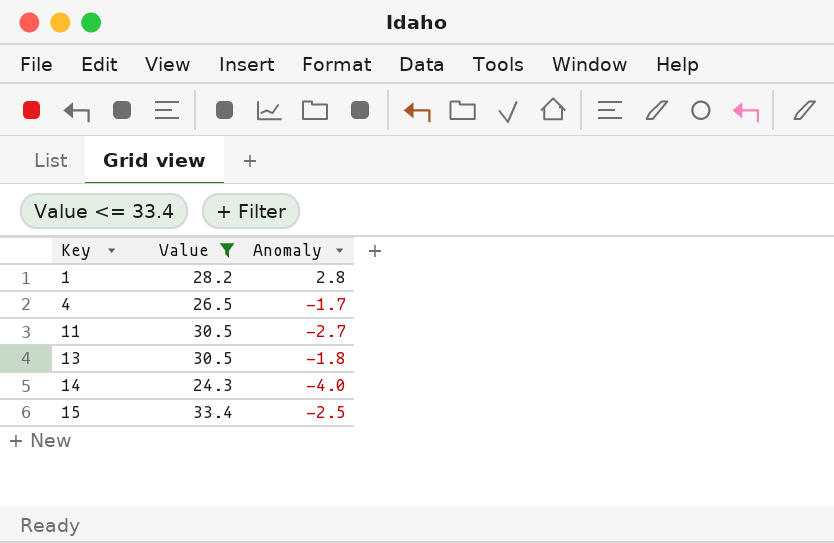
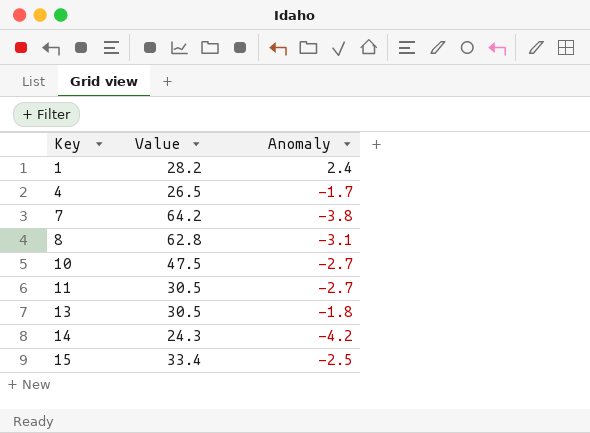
filter: Value <= 33.4 -> none
1 | Anomaly: 2.8 -> 2.4
14 | Anomaly: -4.0 -> -4.2

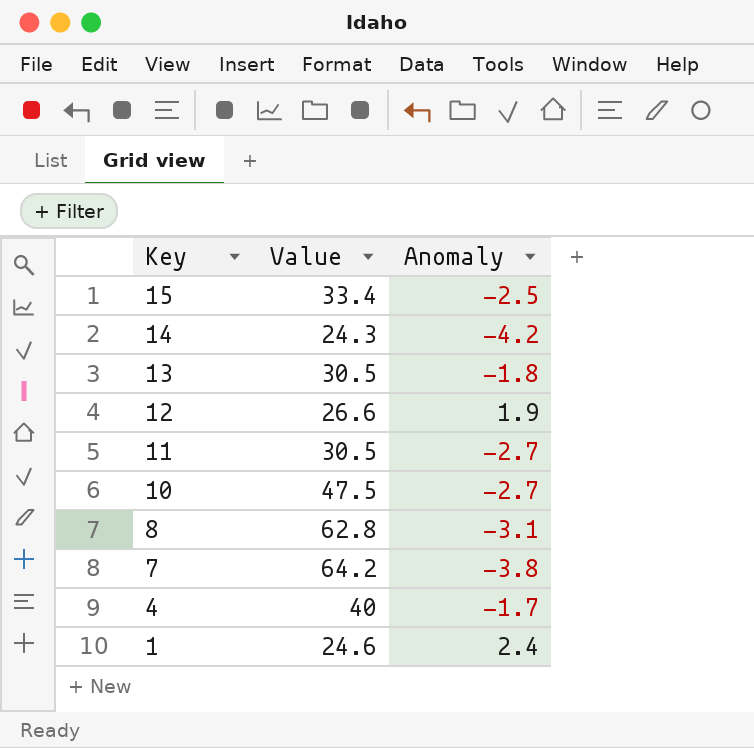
row order: Key ascending -> Key descending
row 12: none -> 26.6 | 1.9
4 | Value: 26.5 -> 40
1 | Value: 28.2 -> 24.6

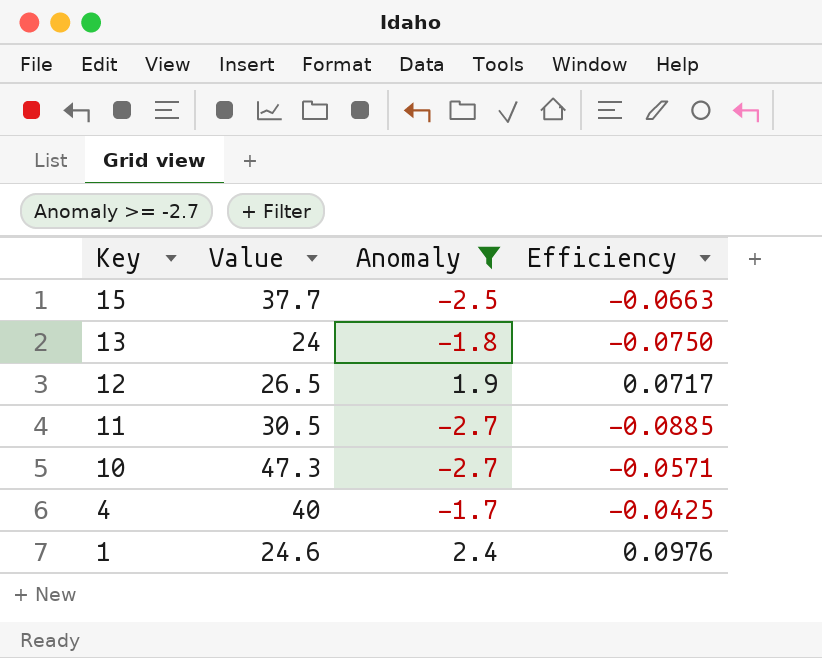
filter: none -> Anomaly >= -2.7
column Efficiency | formula: none -> [Anomaly] / [Value]
15 | Value: 33.4 -> 37.7
13 | Value: 30.5 -> 24
12 | Value: 26.6 -> 26.5
10 | Value: 47.5 -> 47.3

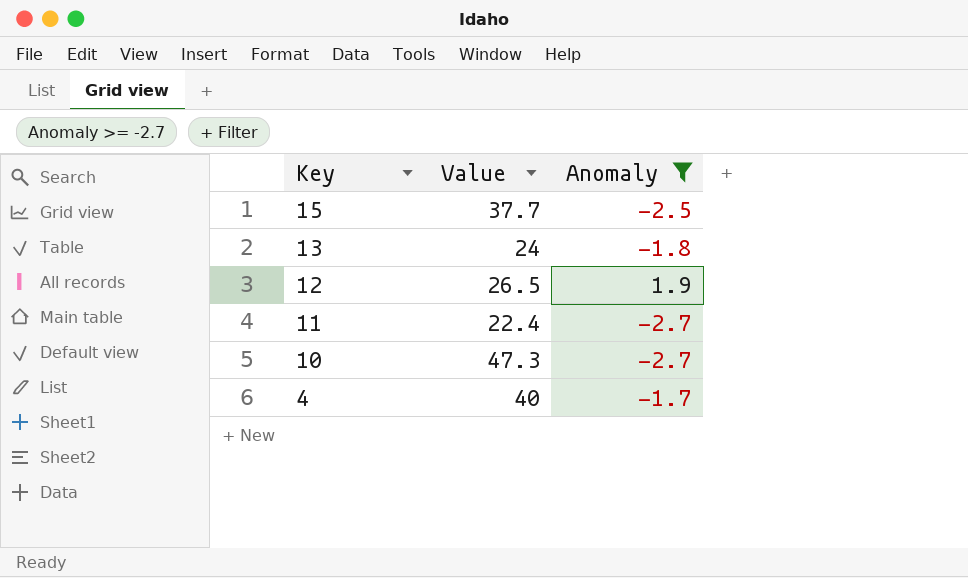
column Efficiency | formula: [Anomaly] / [Value] -> none
row 1: 24.6 | 2.4 | 0.0976 -> none
11 | Value: 30.5 -> 22.4

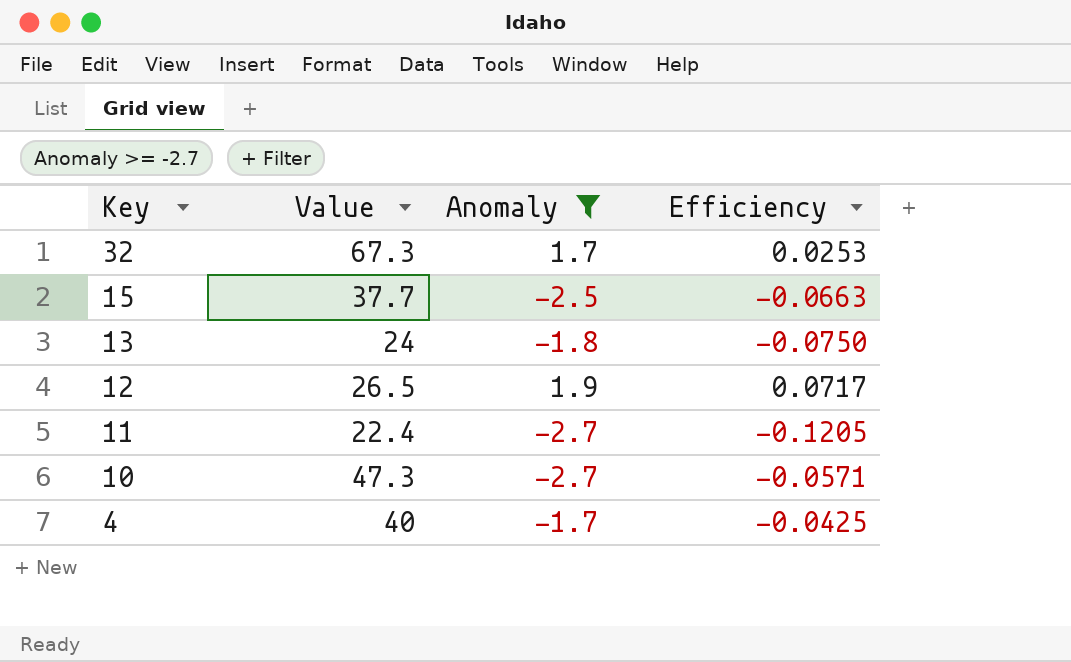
column Efficiency | formula: none -> [Anomaly] / [Value]
row 32: none -> 67.3 | 1.7 | 0.0253

